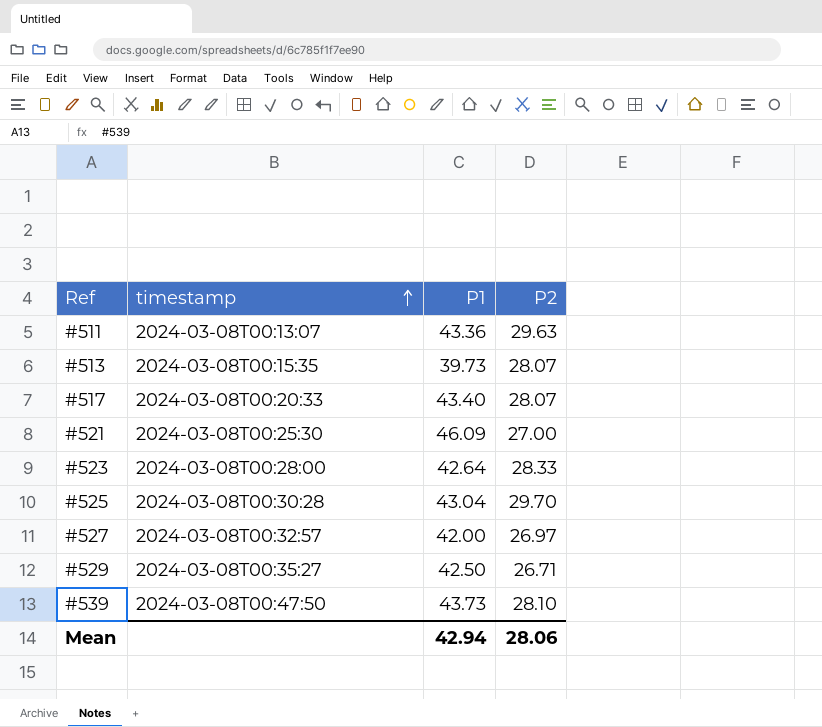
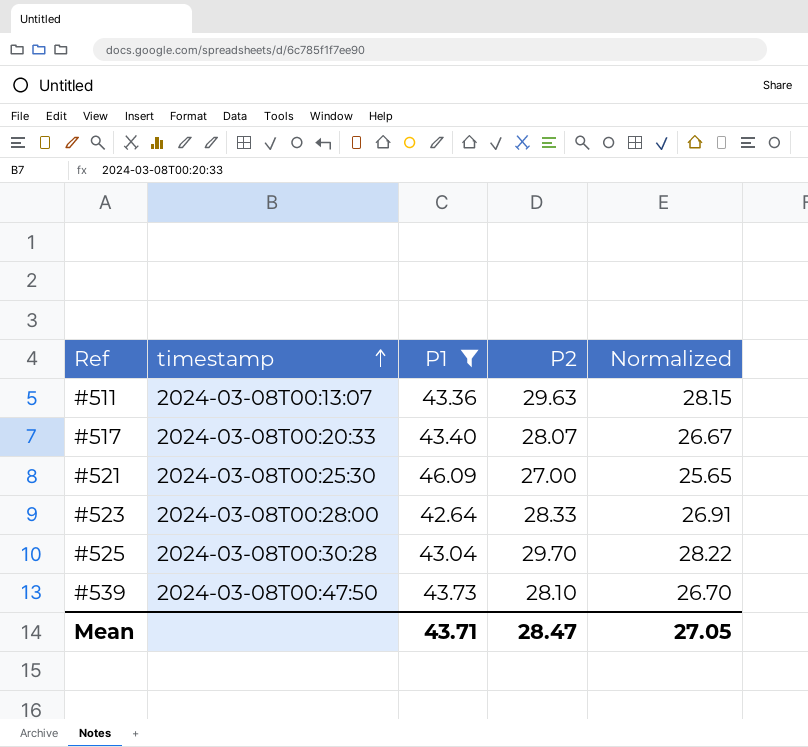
filter: none -> P1 >= 42.64
column Normalized | formula: none -> [P2] * 0.95
Mean | P1: 42.94 -> 43.71
Mean | P2: 28.06 -> 28.47

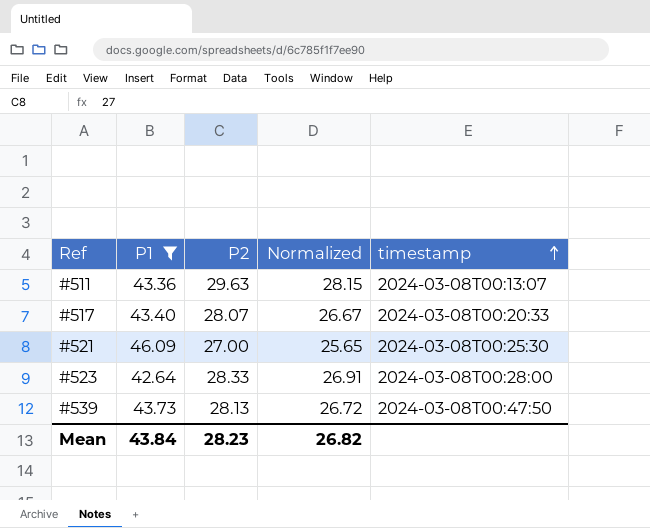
column timestamp | position: 2 -> 5
row #525: 2024-03-08T00:30:28 | 43.04 | 29.70 | 28.22 -> none
#539 | P2: 28.10 -> 28.13
#539 | Normalized: 26.70 -> 26.72
Mean | P1: 43.71 -> 43.84
Mean | P2: 28.47 -> 28.23
Mean | Normalized: 27.05 -> 26.82

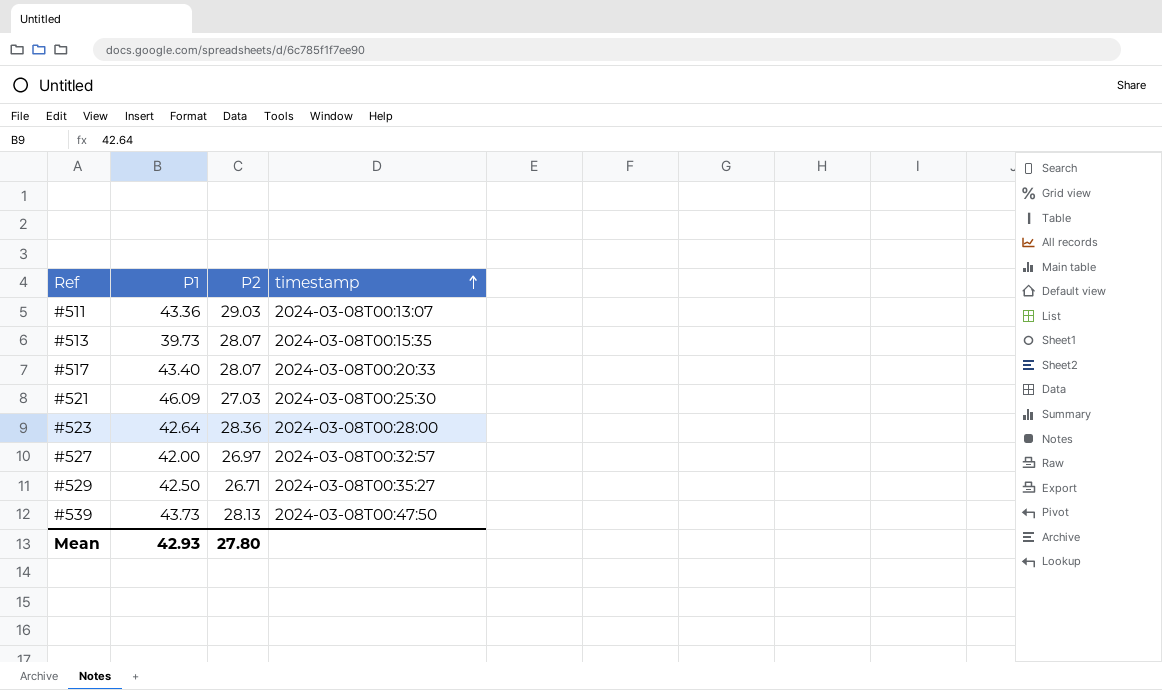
filter: P1 >= 42.64 -> none
column Normalized | formula: [P2] * 0.95 -> none
#511 | P2: 29.63 -> 29.03
#521 | P2: 27.00 -> 27.03
#523 | P2: 28.33 -> 28.36
Mean | P1: 43.84 -> 42.93
Mean | P2: 28.23 -> 27.80

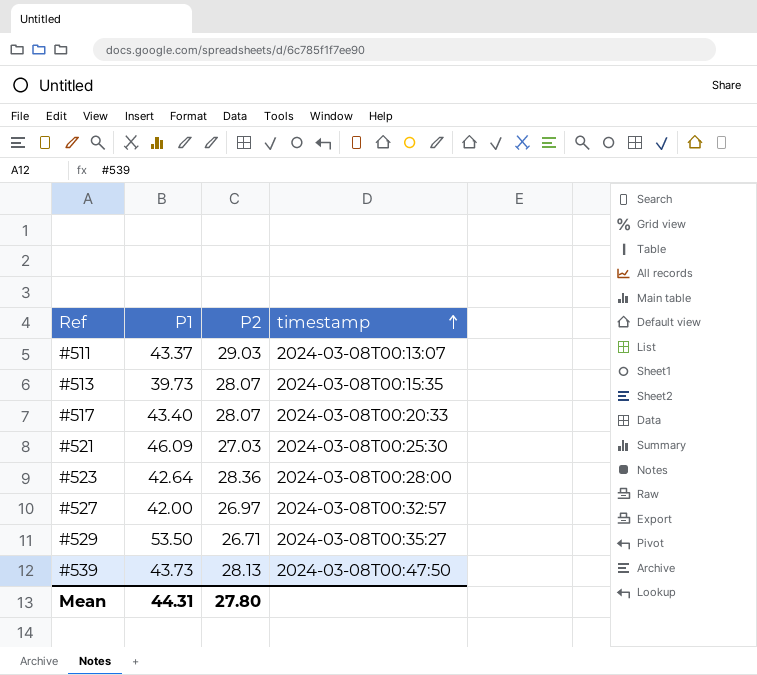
#511 | P1: 43.36 -> 43.37
#529 | P1: 42.50 -> 53.50
Mean | P1: 42.93 -> 44.31

